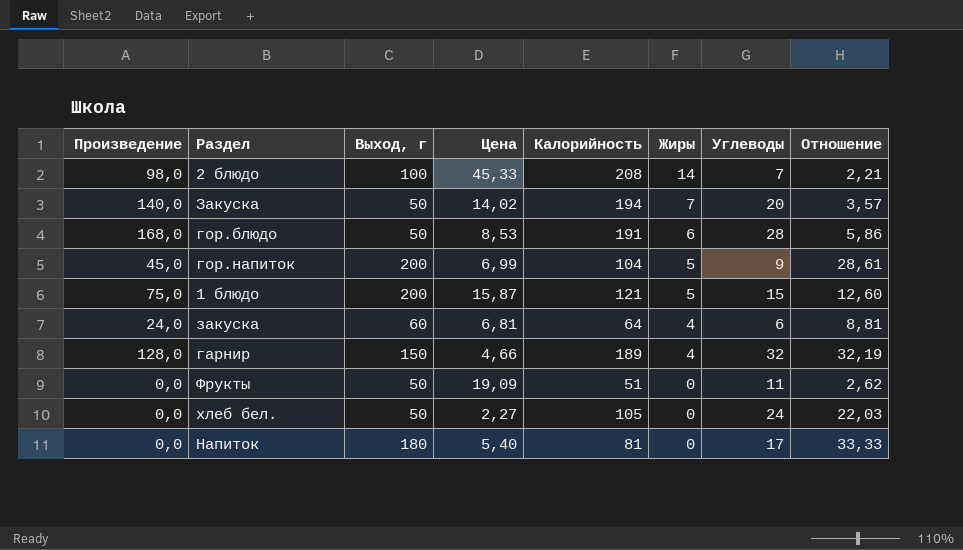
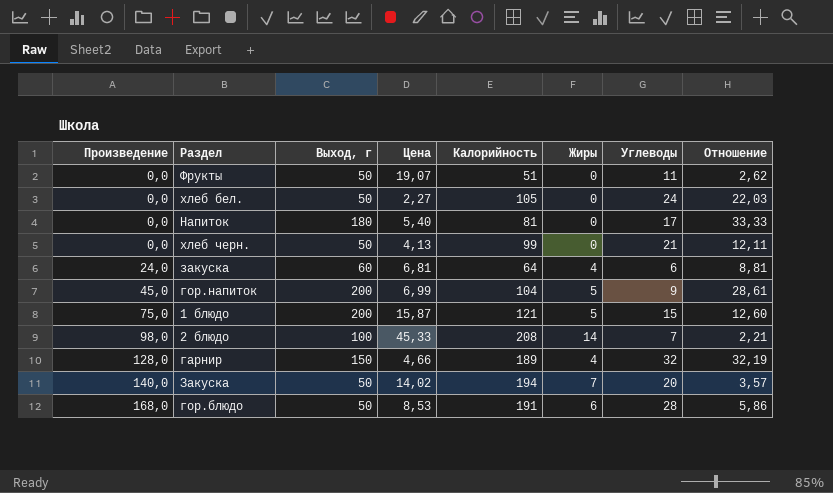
row order: Жиры descending -> Произведение ascending
Фрукты | Цена: 19,09 -> 19,07
row хлеб черн.: none -> 0,0 | 50 | 4,13 | 99 | 0 | 21 | 12,11

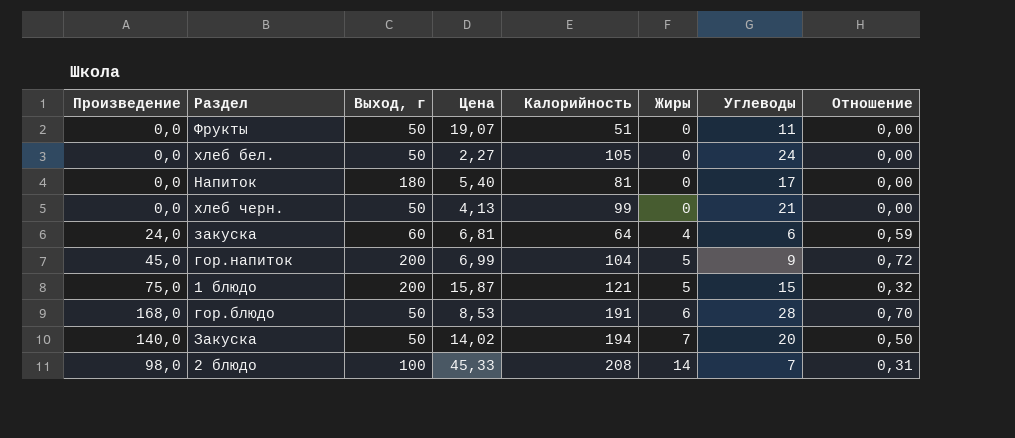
row order: Произведение ascending -> Жиры ascending
column Отношение | formula: [Выход, г] / [Цена] -> [Жиры] / [Цена]
row гарнир: 128,0 | 150 | 4,66 | 189 | 4 | 32 | 32,19 -> none

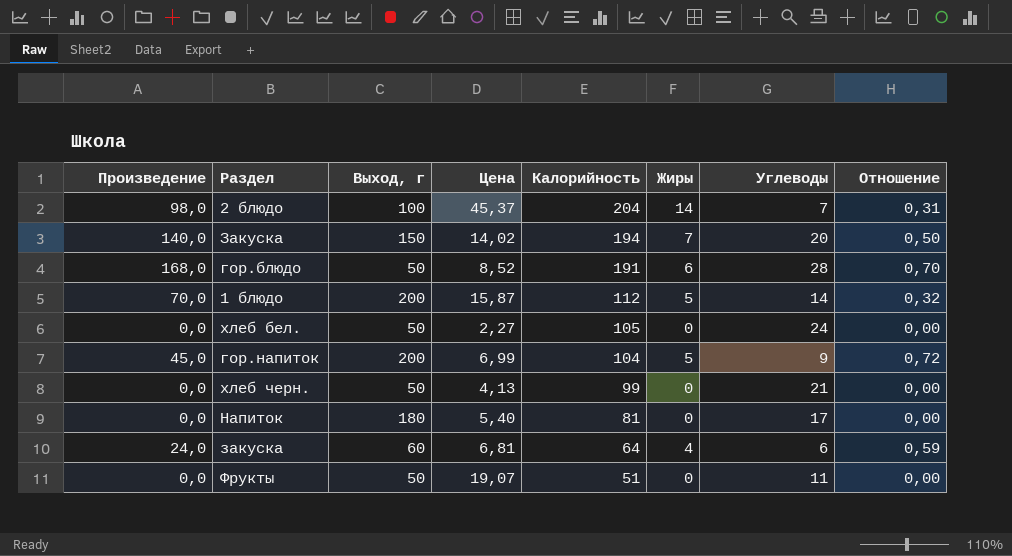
row order: Жиры ascending -> Калорийность descending
2 блюдо | Цена: 45,33 -> 45,37
2 блюдо | Калорийность: 208 -> 204
Закуска | Выход, г: 50 -> 150
гор.блюдо | Цена: 8,53 -> 8,52
1 блюдо | Произведение: 75,0 -> 70,0
1 блюдо | Калорийность: 121 -> 112
1 блюдо | Углеводы: 15 -> 14

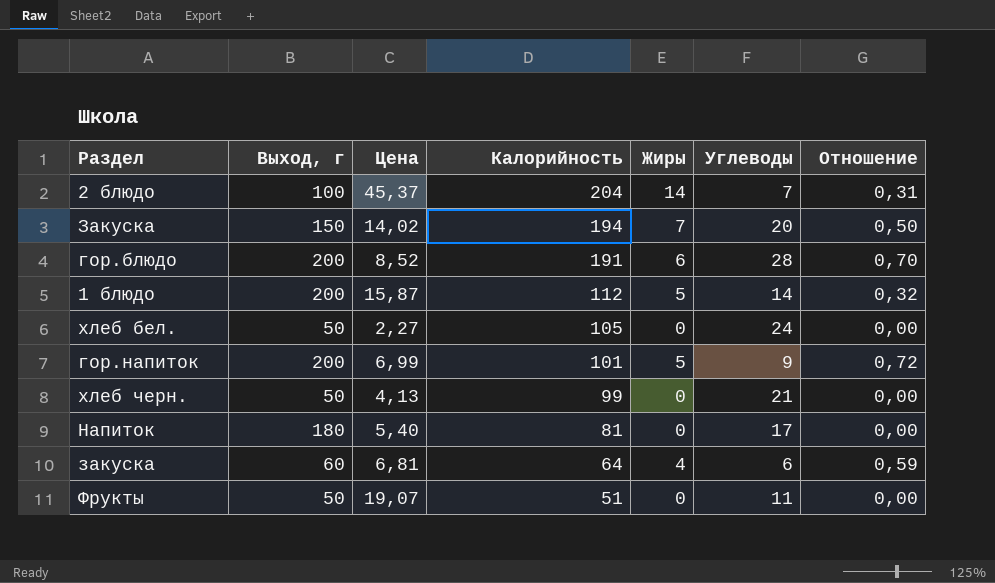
column Произведение | formula: [Жиры] * [Углеводы] -> none
гор.блюдо | Выход, г: 50 -> 200
гор.напиток | Калорийность: 104 -> 101

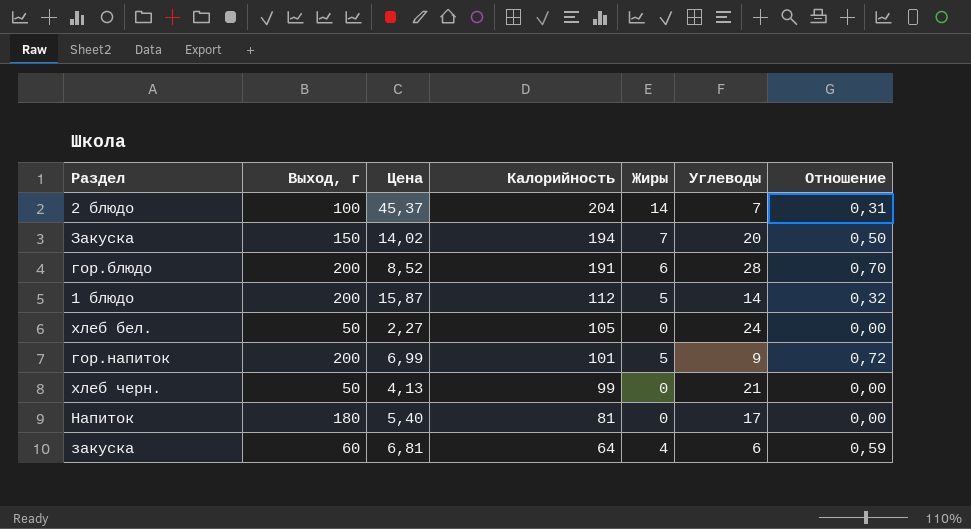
row Фрукты: 50 | 19,07 | 51 | 0 | 11 | 0,00 -> none

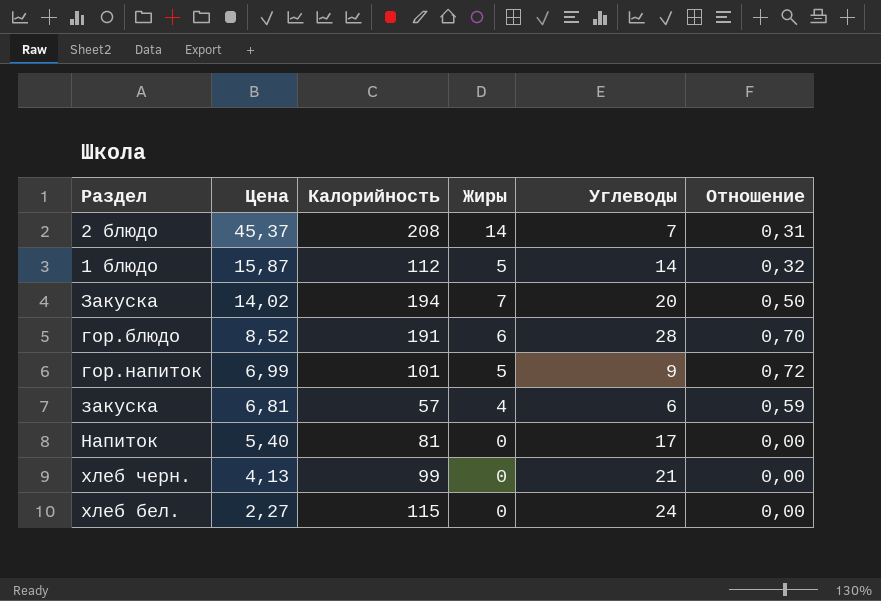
row order: Калорийность descending -> Цена descending
column Выход, г | position: 2 -> none
2 блюдо | Калорийность: 204 -> 208
закуска | Калорийность: 64 -> 57
хлеб бел. | Калорийность: 105 -> 115

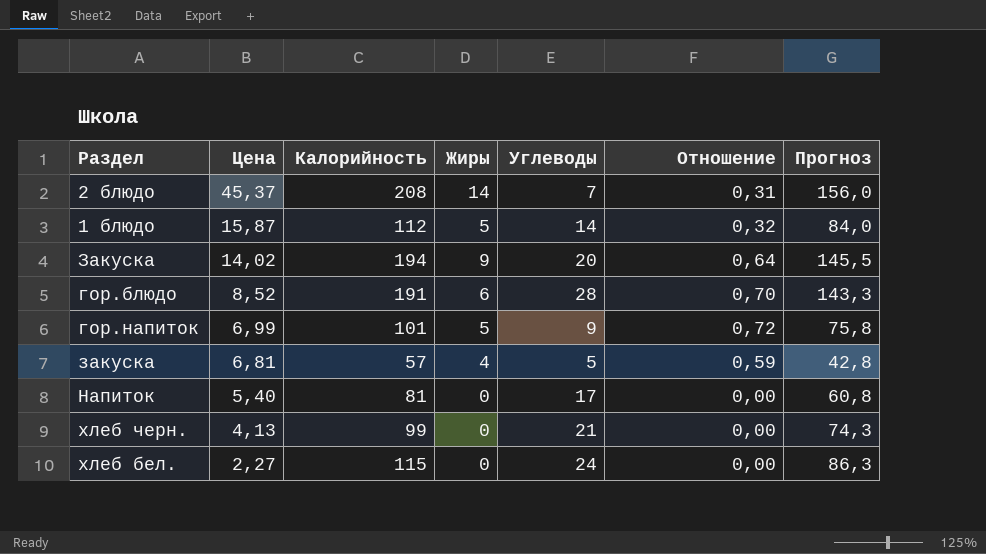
column Прогноз | formula: none -> [Калорийность] * 0,75
Закуска | Жиры: 7 -> 9
Закуска | Отношение: 0,50 -> 0,64
закуска | Углеводы: 6 -> 5

